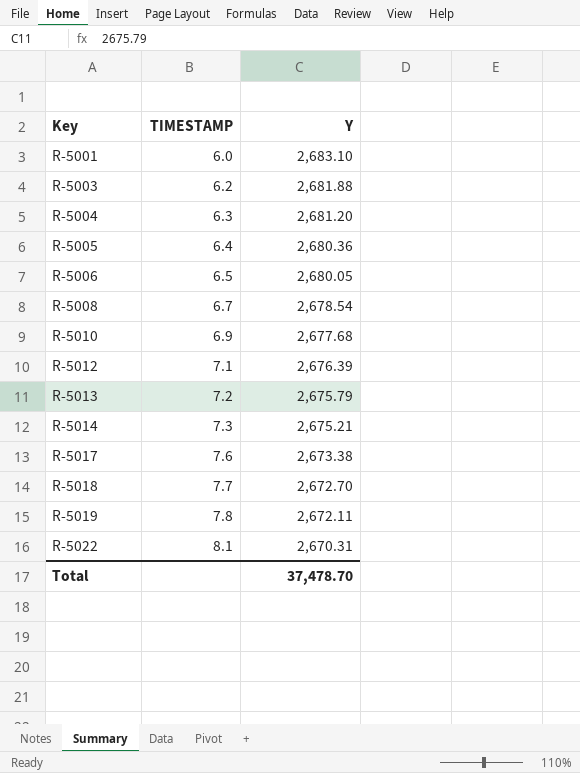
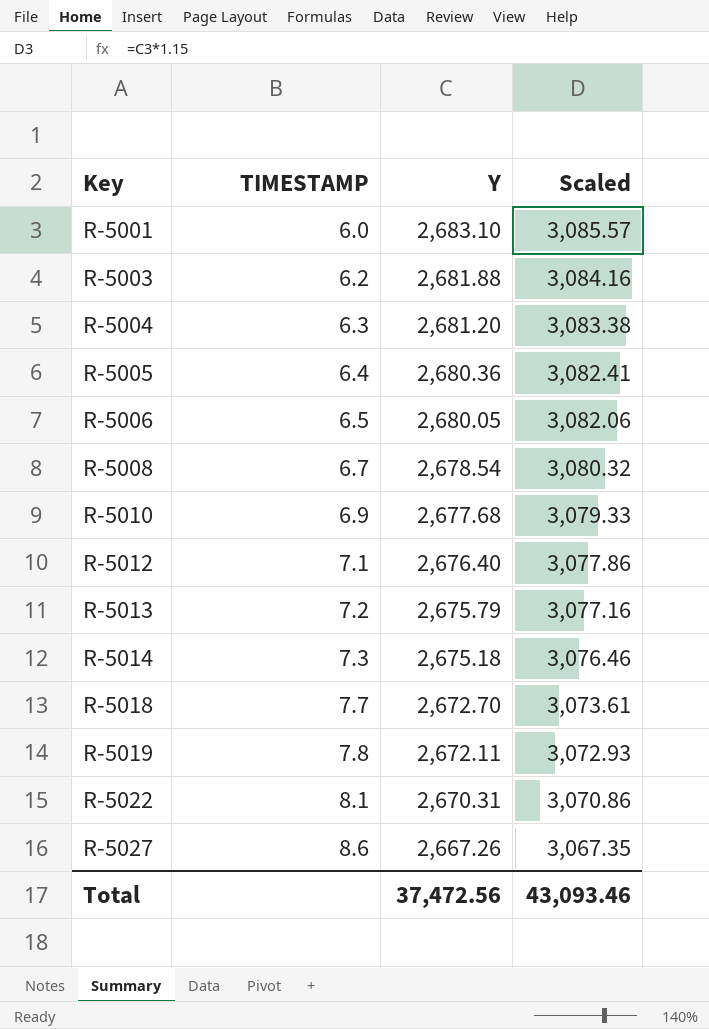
column Scaled | formula: none -> [Y] * 1.15
row R-5017: 7.6 | 2,673.38 -> none
R-5012 | Y: 2,676.39 -> 2,676.40
R-5014 | Y: 2,675.21 -> 2,675.18
row R-5027: none -> 8.6 | 2,667.26 | 3,067.35
Total | Y: 37,478.70 -> 37,472.56

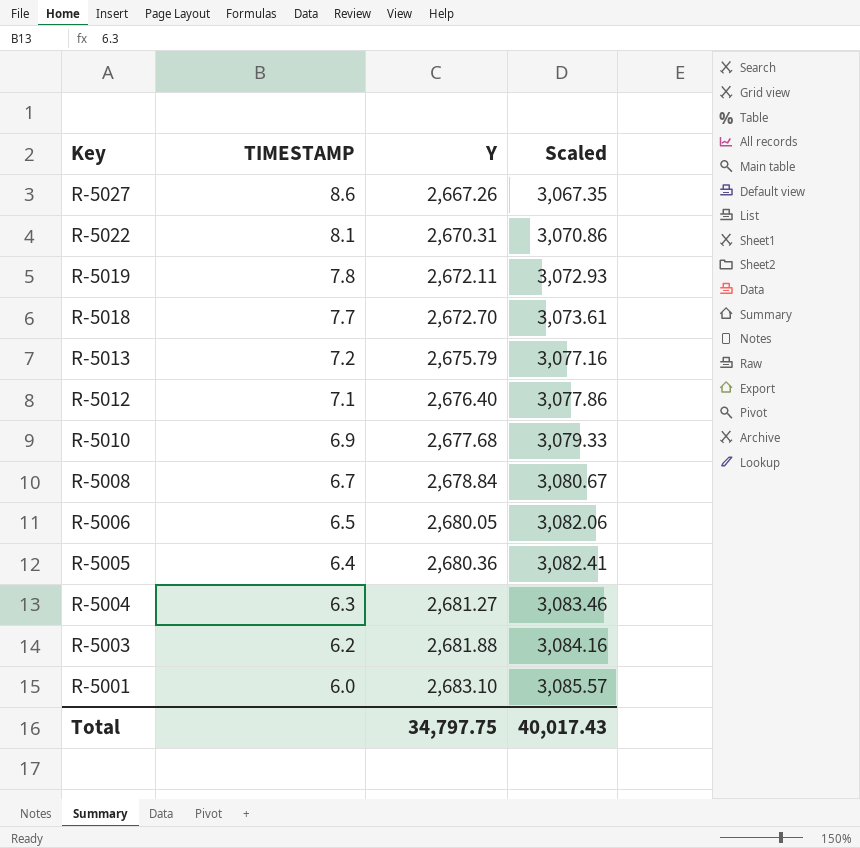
row order: Key ascending -> Key descending
row R-5014: 7.3 | 2,675.18 | 3,076.46 -> none
R-5008 | Y: 2,678.54 -> 2,678.84
R-5008 | Scaled: 3,080.32 -> 3,080.67
R-5004 | Y: 2,681.20 -> 2,681.27
R-5004 | Scaled: 3,083.38 -> 3,083.46
Total | Y: 37,472.56 -> 34,797.75
Total | Scaled: 43,093.46 -> 40,017.43

